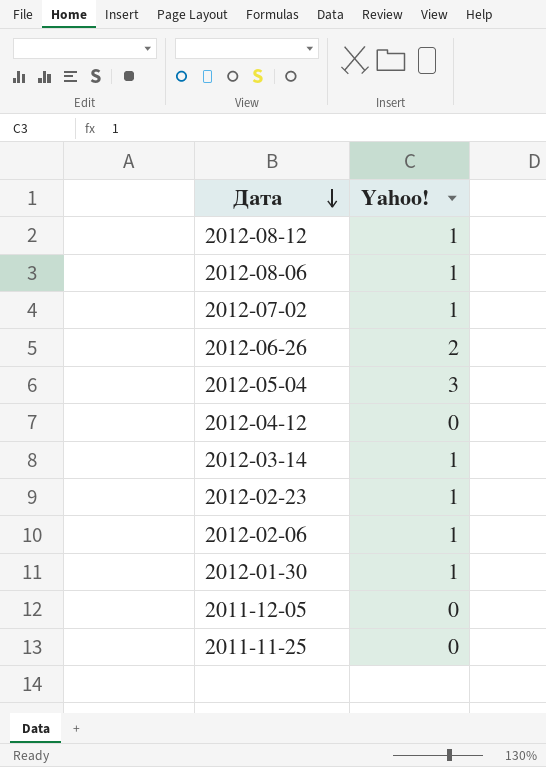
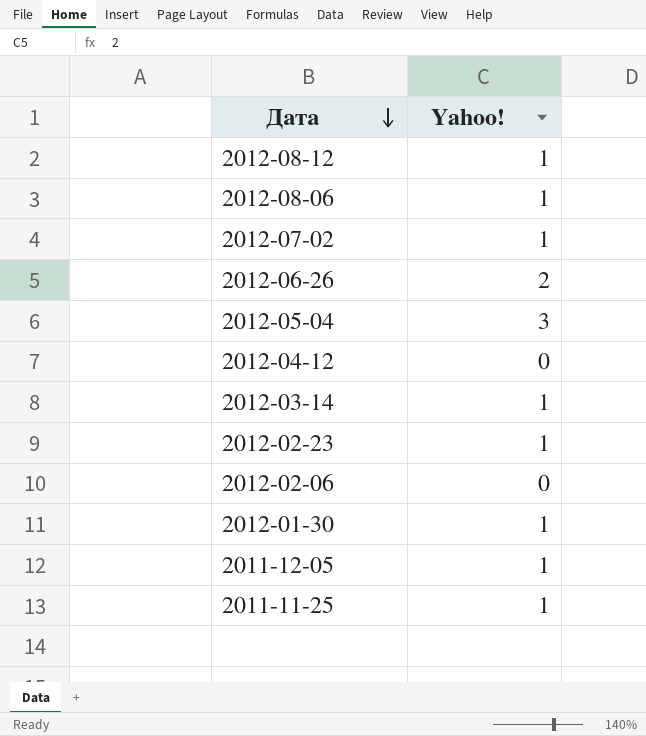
2012-02-06 | Yahoo!: 1 -> 0
2011-12-05 | Yahoo!: 0 -> 1
2011-11-25 | Yahoo!: 0 -> 1

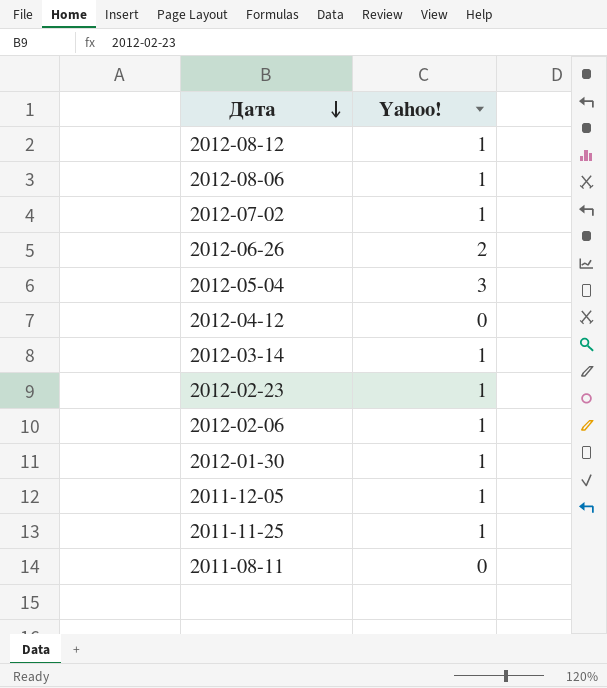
2012-02-06 | Yahoo!: 0 -> 1
row 2011-08-11: none -> 0

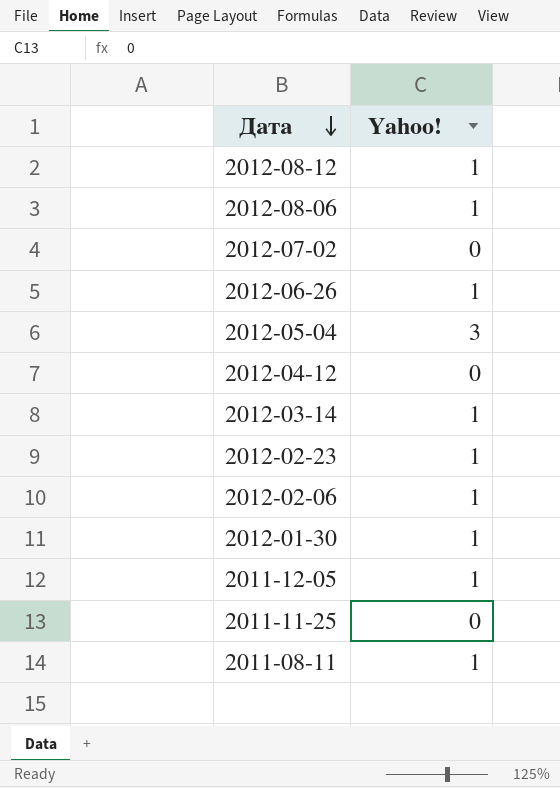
2012-07-02 | Yahoo!: 1 -> 0
2012-06-26 | Yahoo!: 2 -> 1
2011-11-25 | Yahoo!: 1 -> 0
2011-08-11 | Yahoo!: 0 -> 1

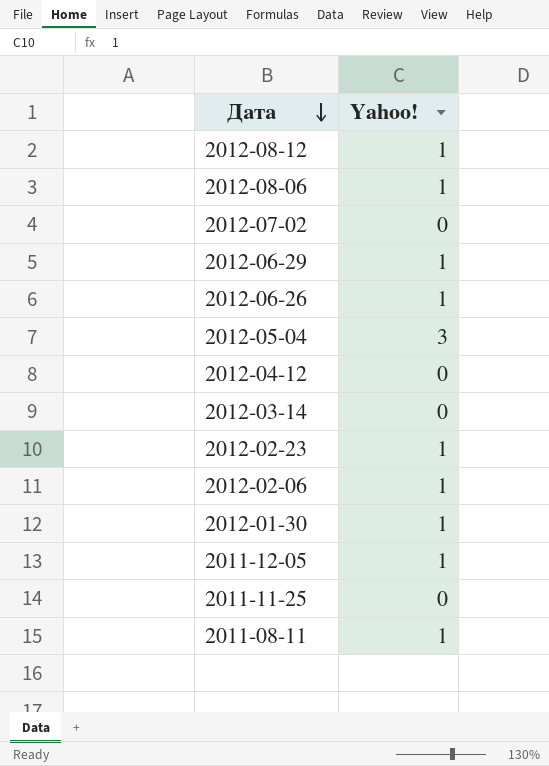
row 2012-06-29: none -> 1
2012-03-14 | Yahoo!: 1 -> 0

